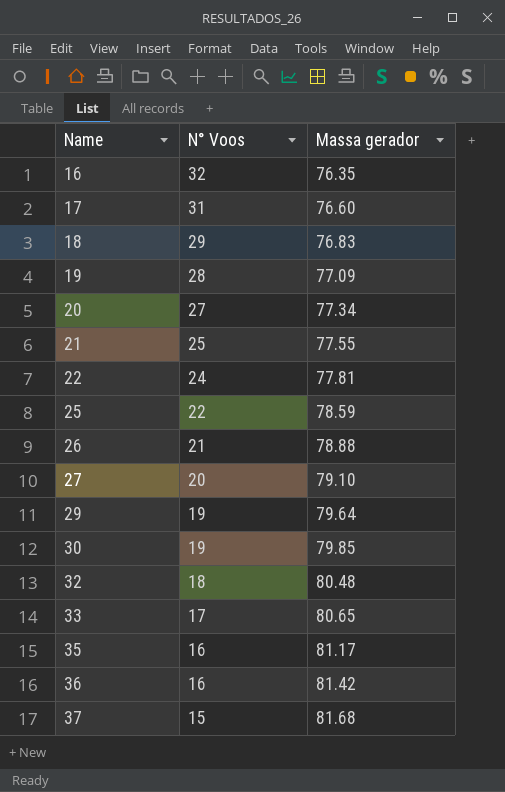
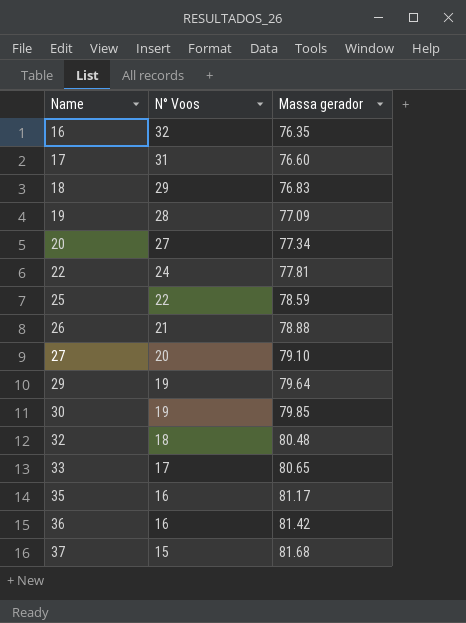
row 21: 25 | 77.55 -> none

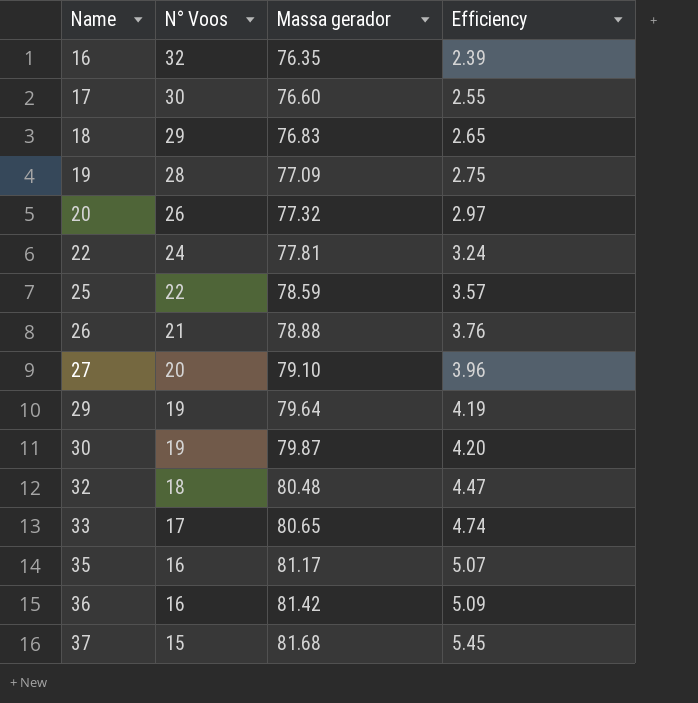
column Efficiency | formula: none -> [Massa gerador] / [N° Voos]
17 | N° Voos: 31 -> 30
20 | N° Voos: 27 -> 26
20 | Massa gerador: 77.34 -> 77.32
30 | Massa gerador: 79.85 -> 79.87

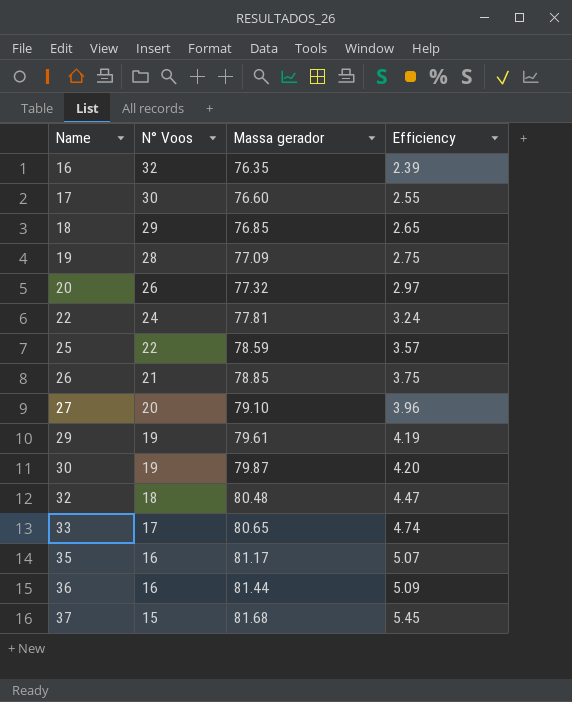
18 | Massa gerador: 76.83 -> 76.85
26 | Massa gerador: 78.88 -> 78.85
26 | Efficiency: 3.76 -> 3.75
29 | Massa gerador: 79.64 -> 79.61
36 | Massa gerador: 81.42 -> 81.44

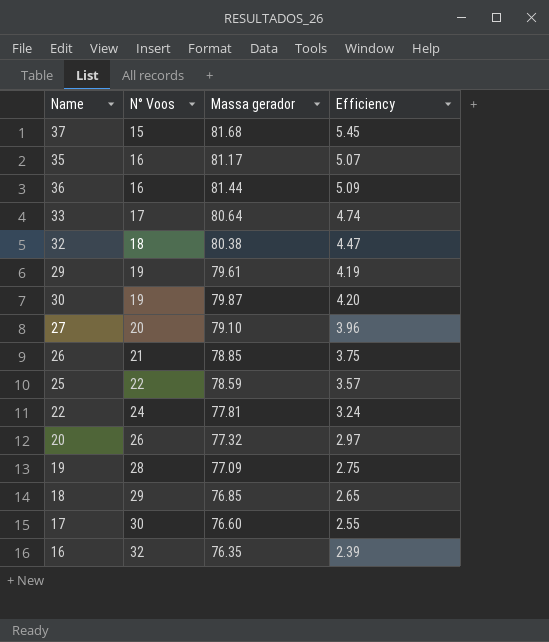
row order: Name ascending -> N° Voos ascending
33 | Massa gerador: 80.65 -> 80.64
32 | Massa gerador: 80.48 -> 80.38

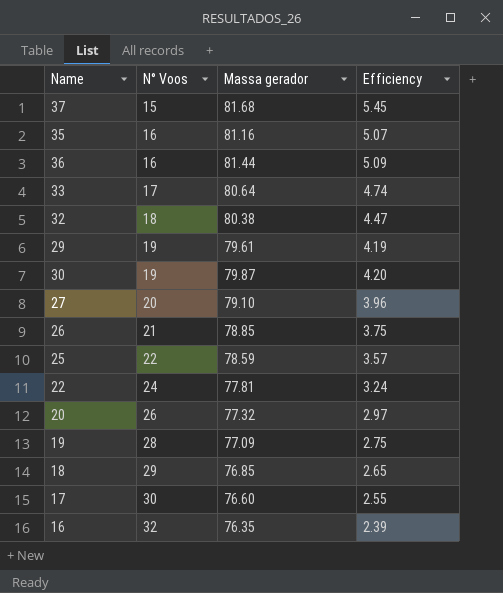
35 | Massa gerador: 81.17 -> 81.16

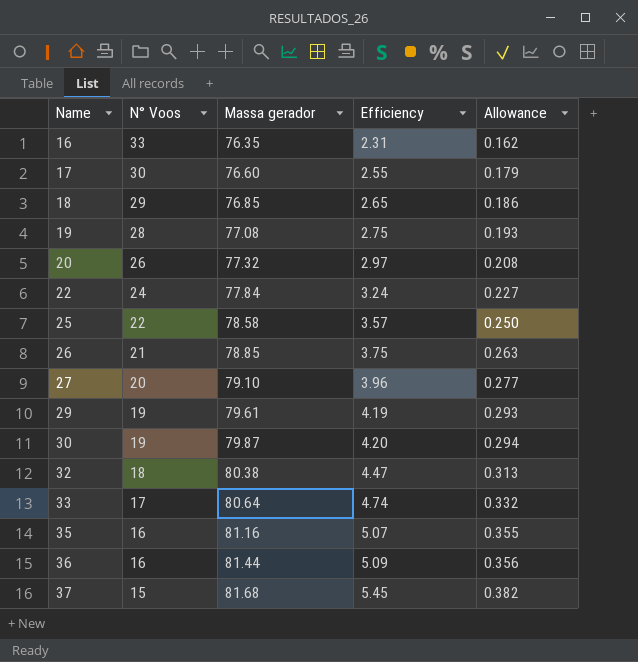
row order: N° Voos ascending -> Name ascending
column Allowance | formula: none -> [Efficiency] * 0.07
16 | N° Voos: 32 -> 33
16 | Efficiency: 2.39 -> 2.31
19 | Massa gerador: 77.09 -> 77.08
22 | Massa gerador: 77.81 -> 77.84
25 | Massa gerador: 78.59 -> 78.58

